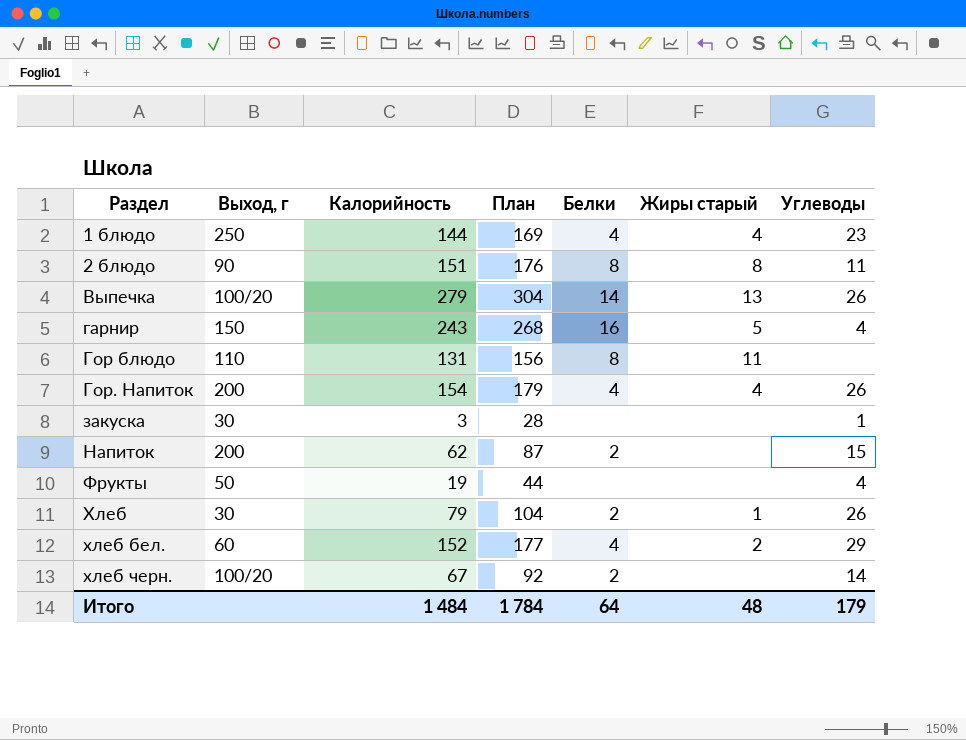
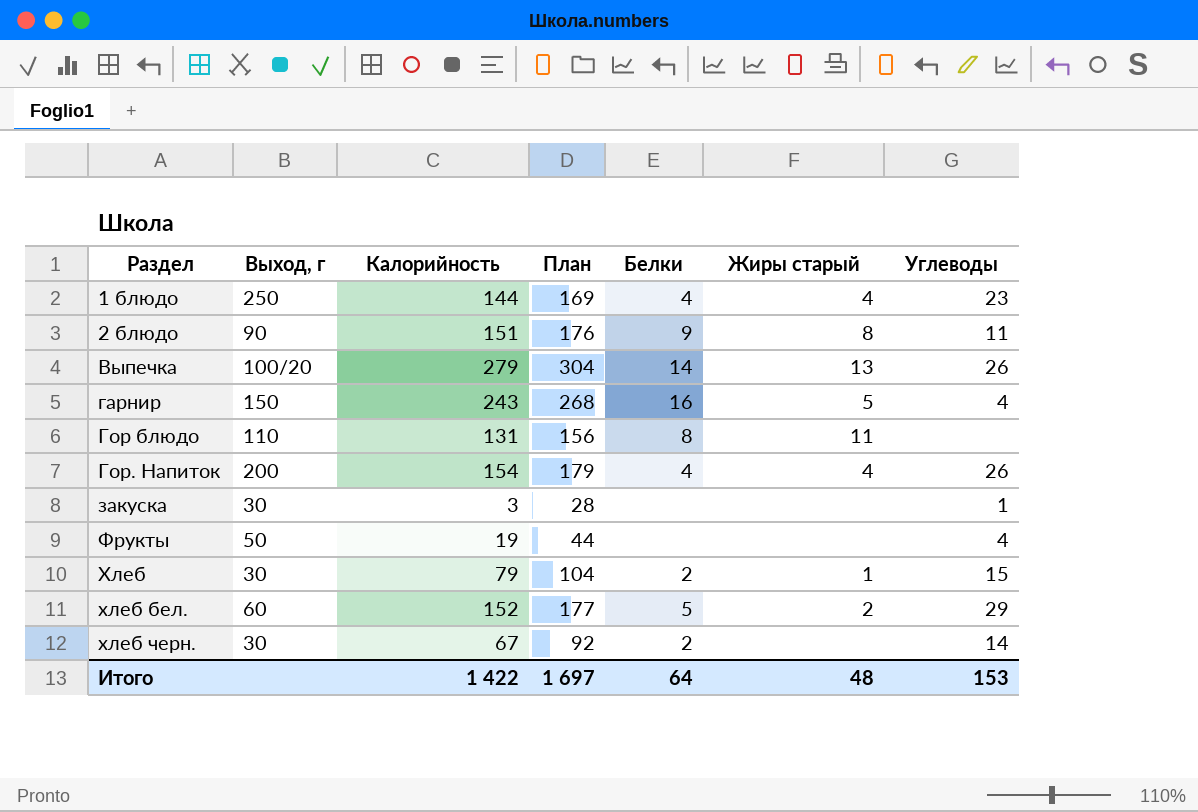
row Напиток: 200 | 62 | 87 | 2 | none | 15 -> none
2 блюдо | Белки: 8 -> 9
Хлеб | Углеводы: 26 -> 15
хлеб бел. | Белки: 4 -> 5
хлеб черн. | Выход, г: 100/20 -> 30
Итого | Калорийность: 1 484 -> 1 422
Итого | План: 1 784 -> 1 697
Итого | Углеводы: 179 -> 153

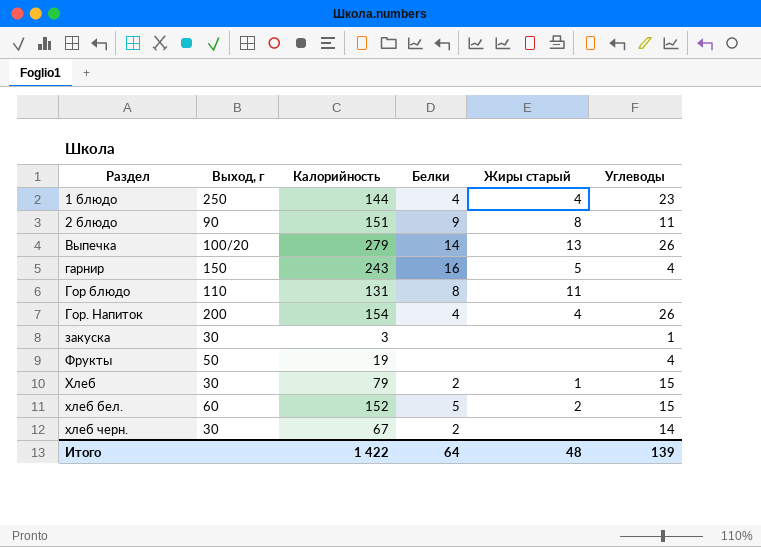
column План | formula: [Калорийность] + 25 -> none
хлеб бел. | Углеводы: 29 -> 15
Итого | Углеводы: 153 -> 139

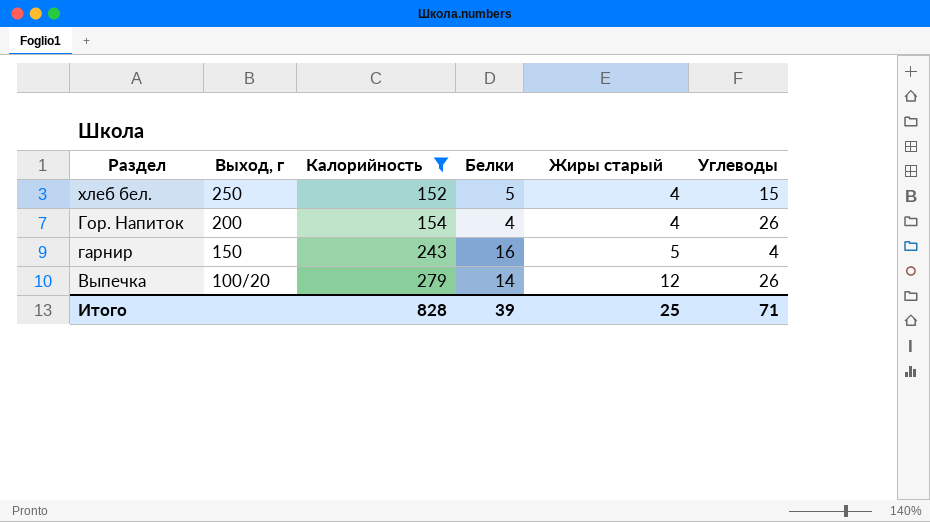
filter: none -> Калорийность >= 152
row order: Раздел ascending -> Раздел descending
хлеб бел. | Выход, г: 60 -> 250
хлеб бел. | Жиры старый: 2 -> 4
Выпечка | Жиры старый: 13 -> 12
Итого | Калорийность: 1 422 -> 828
Итого | Белки: 64 -> 39
Итого | Жиры старый: 48 -> 25
Итого | Углеводы: 139 -> 71

